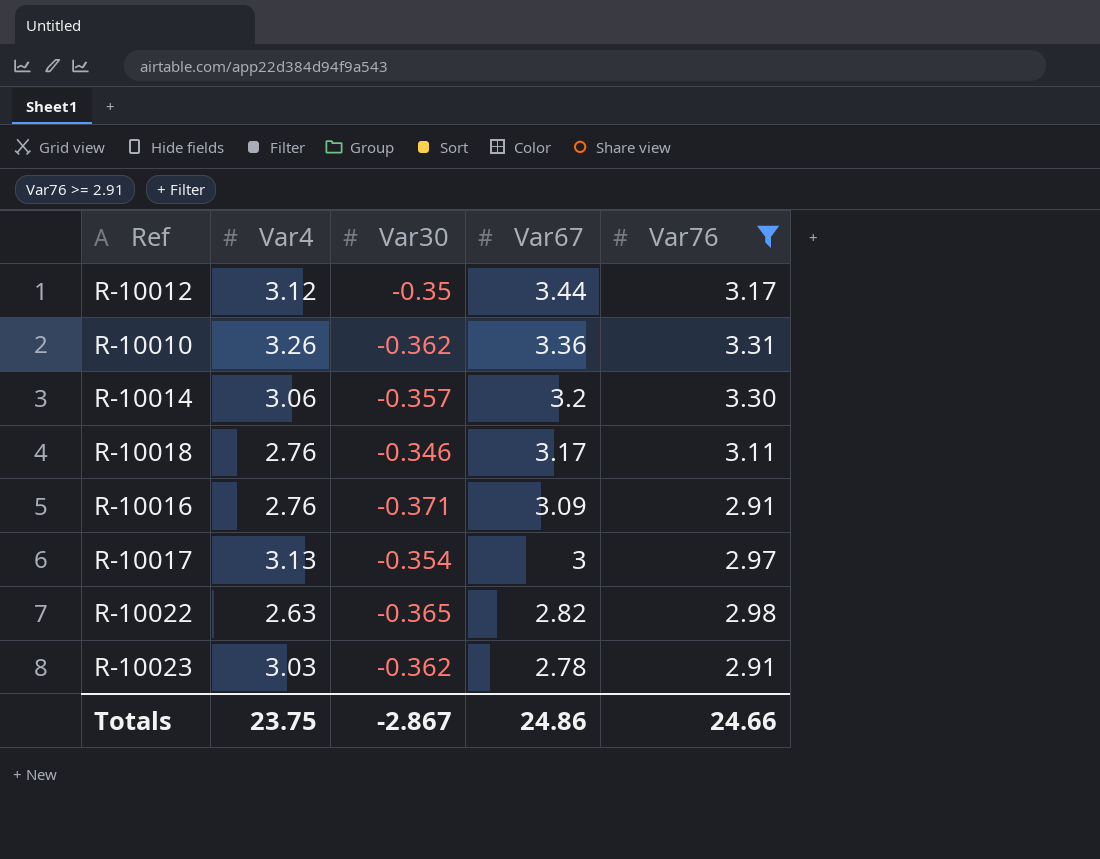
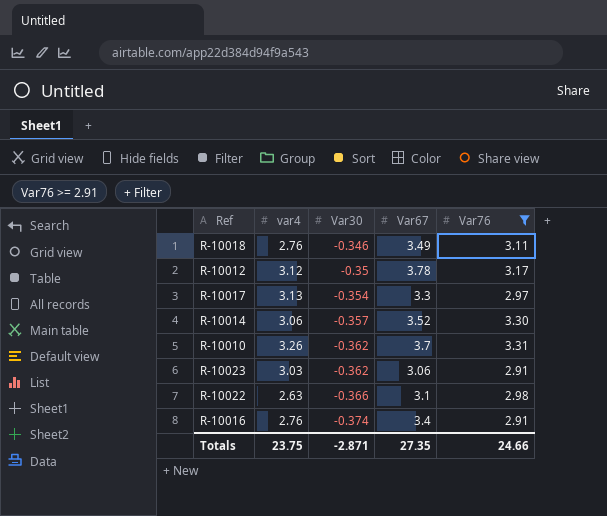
row order: Var67 descending -> Var30 descending
column name: Var4 -> var4
R-10018 | Var67: 3.17 -> 3.49
R-10012 | Var67: 3.44 -> 3.78
R-10017 | Var67: 3 -> 3.3
R-10014 | Var67: 3.2 -> 3.52
R-10010 | Var67: 3.36 -> 3.7
R-10023 | Var67: 2.78 -> 3.06
R-10022 | Var30: -0.365 -> -0.366
R-10022 | Var67: 2.82 -> 3.1
R-10016 | Var30: -0.371 -> -0.374
R-10016 | Var67: 3.09 -> 3.4
Totals | Var30: -2.867 -> -2.871
Totals | Var67: 24.86 -> 27.35

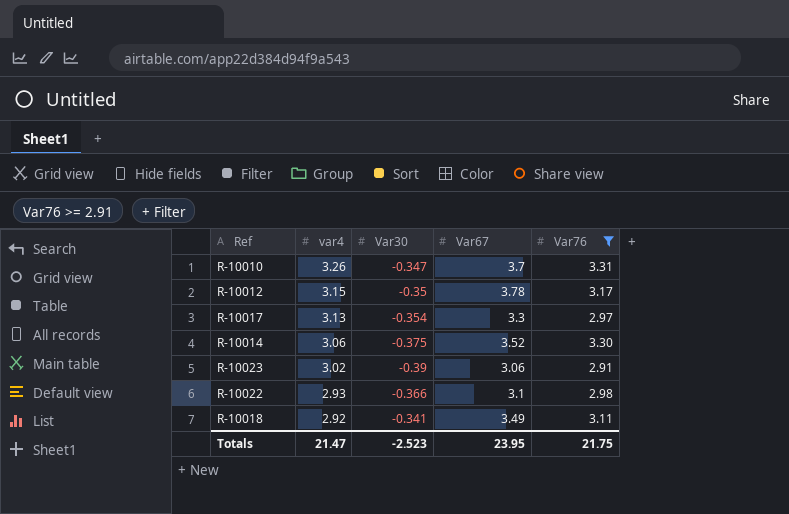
row order: Var30 descending -> var4 descending
row R-10016: 2.76 | -0.374 | 3.4 | 2.91 -> none
R-10010 | Var30: -0.362 -> -0.347
R-10012 | var4: 3.12 -> 3.15
R-10014 | Var30: -0.357 -> -0.375
R-10023 | var4: 3.03 -> 3.02
R-10023 | Var30: -0.362 -> -0.39
R-10022 | var4: 2.63 -> 2.93
R-10018 | var4: 2.76 -> 2.92
R-10018 | Var30: -0.346 -> -0.341
Totals | var4: 23.75 -> 21.47
Totals | Var30: -2.871 -> -2.523
Totals | Var67: 27.35 -> 23.95
Totals | Var76: 24.66 -> 21.75

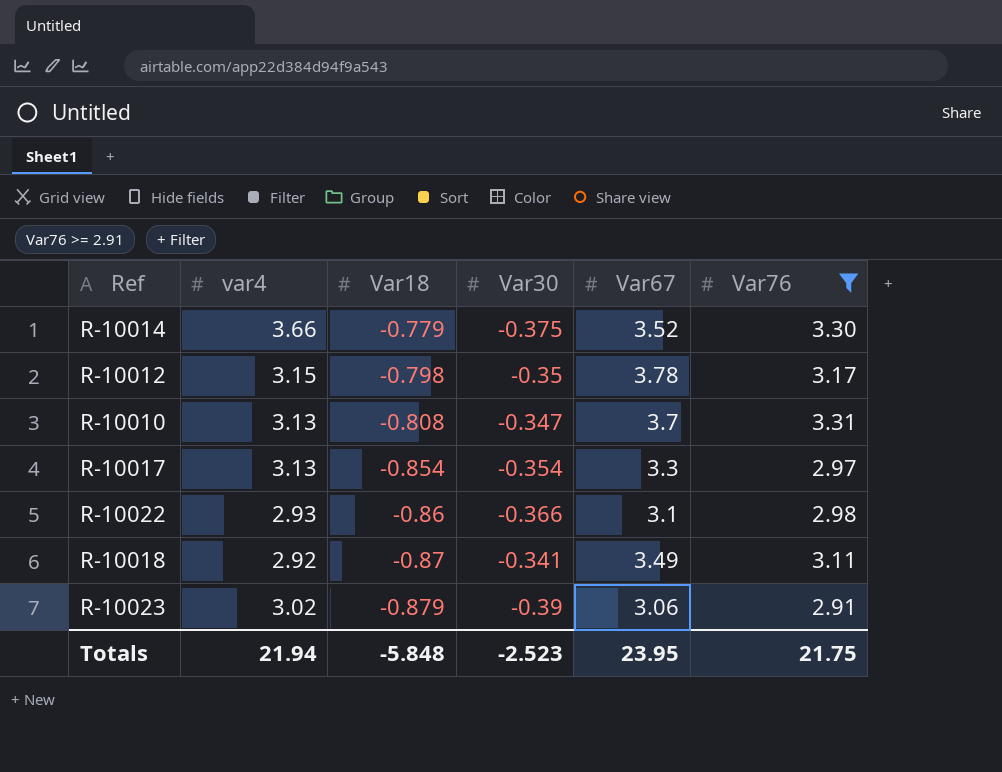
row order: var4 descending -> Var18 descending
column Var18 | position: none -> 3
R-10014 | var4: 3.06 -> 3.66
R-10010 | var4: 3.26 -> 3.13
Totals | var4: 21.47 -> 21.94

